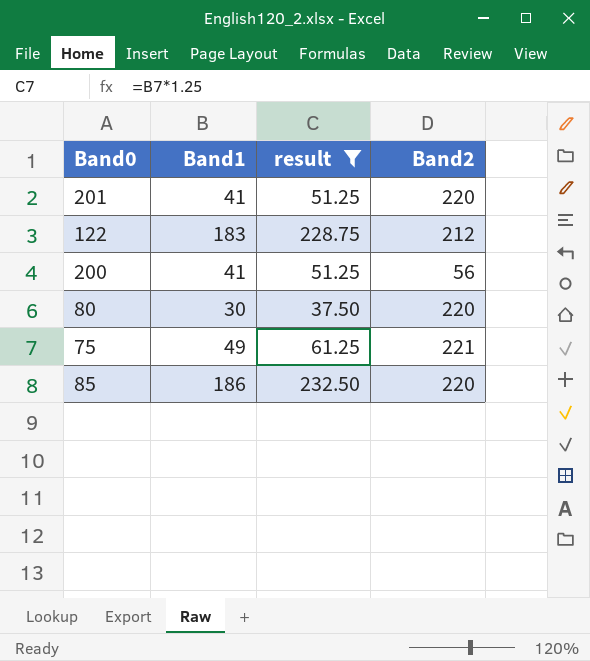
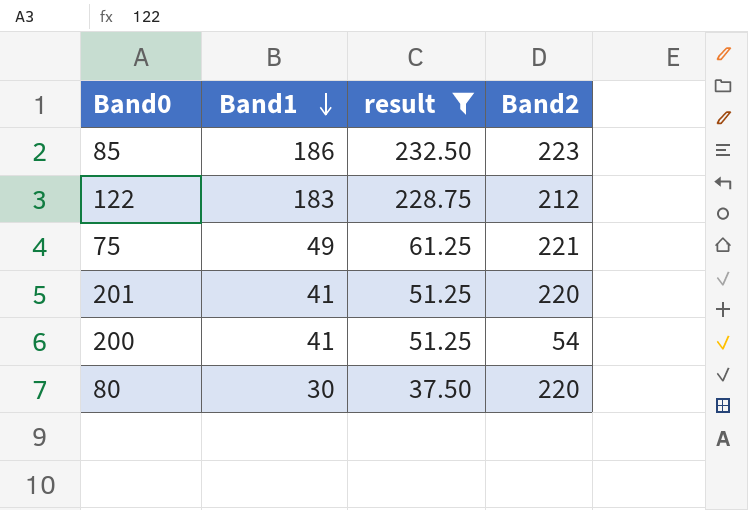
row order: none -> Band1 descending
85 | Band2: 220 -> 223
200 | Band2: 56 -> 54

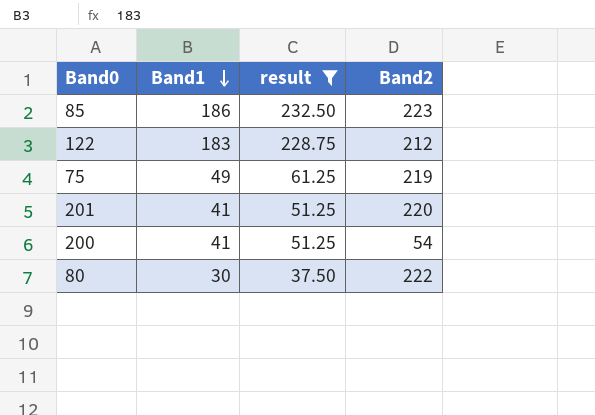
75 | Band2: 221 -> 219
80 | Band2: 220 -> 222

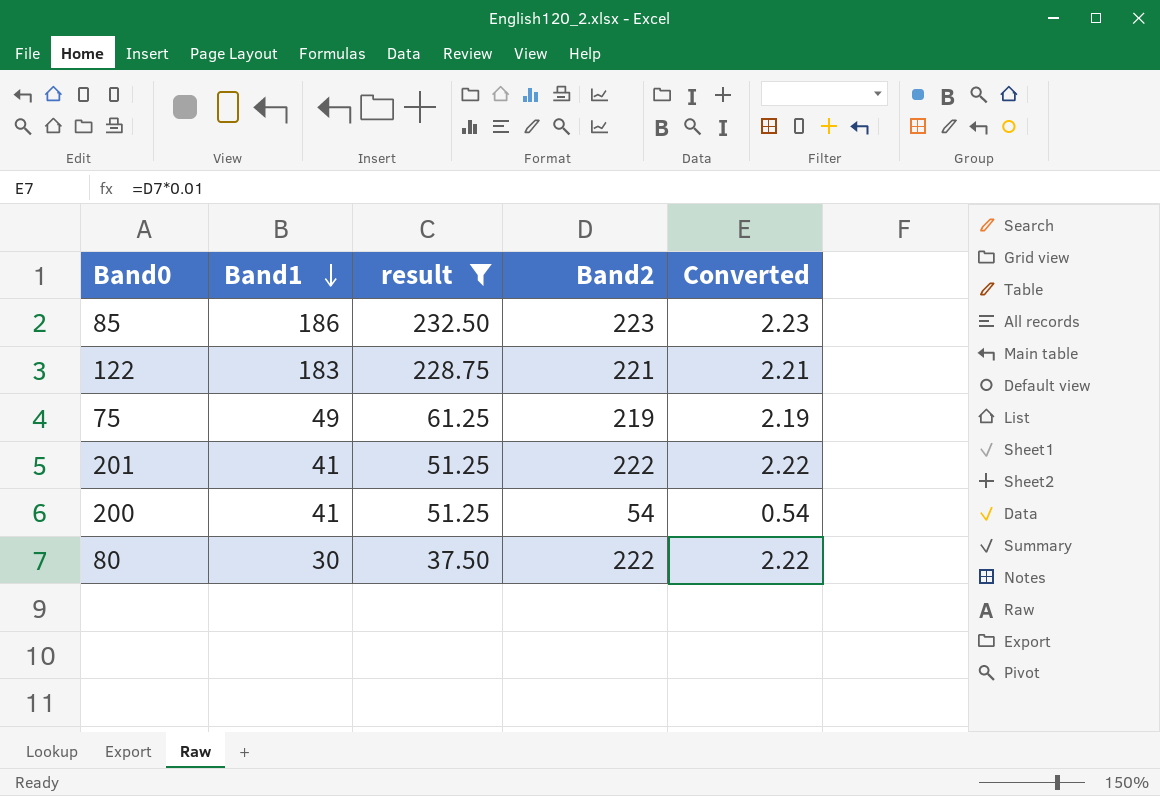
column Converted | formula: none -> [Band2] * 0.01
122 | Band2: 212 -> 221
201 | Band2: 220 -> 222

